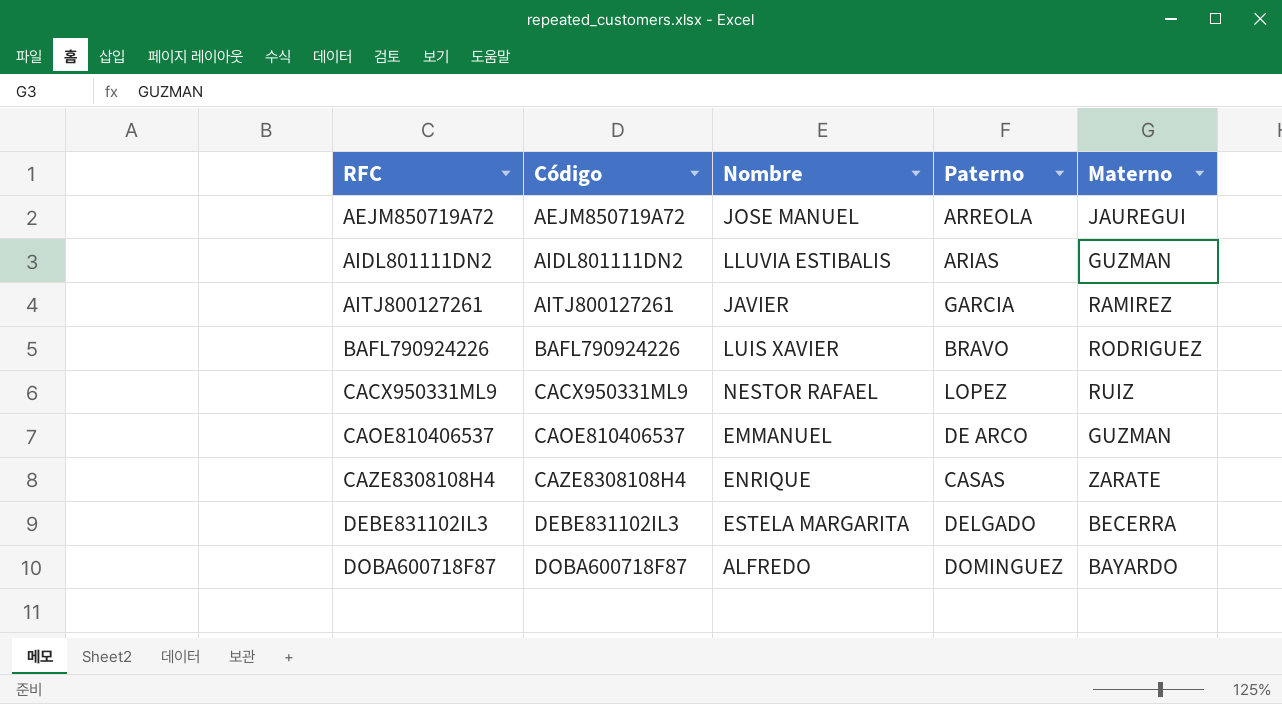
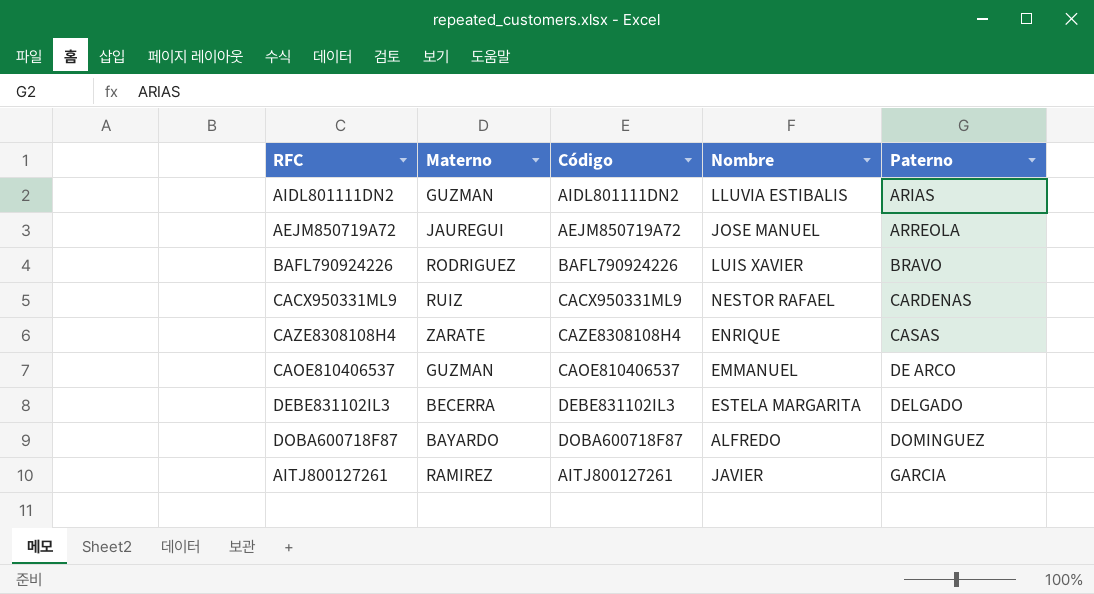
row order: RFC ascending -> Paterno ascending
column Materno | position: 5 -> 2
CACX950331ML9 | Paterno: LOPEZ -> CARDENAS

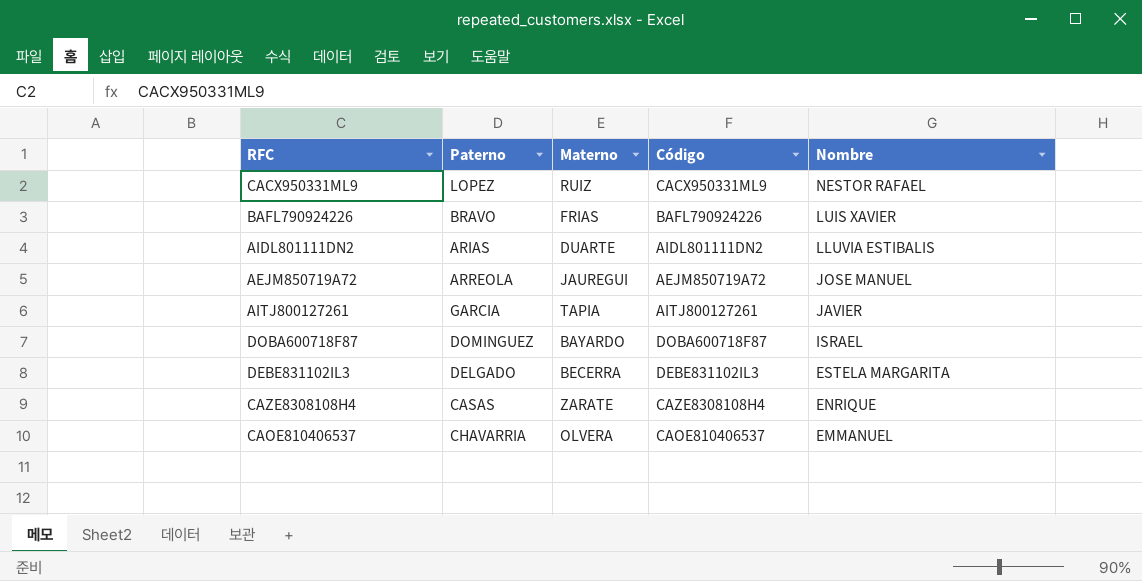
row order: Paterno ascending -> Nombre descending
column Paterno | position: 5 -> 2
CACX950331ML9 | Paterno: CARDENAS -> LOPEZ
BAFL790924226 | Materno: RODRIGUEZ -> FRIAS
AIDL801111DN2 | Materno: GUZMAN -> DUARTE
AITJ800127261 | Materno: RAMIREZ -> TAPIA
DOBA600718F87 | Nombre: ALFREDO -> ISRAEL
CAOE810406537 | Paterno: DE ARCO -> CHAVARRIA
CAOE810406537 | Materno: GUZMAN -> OLVERA

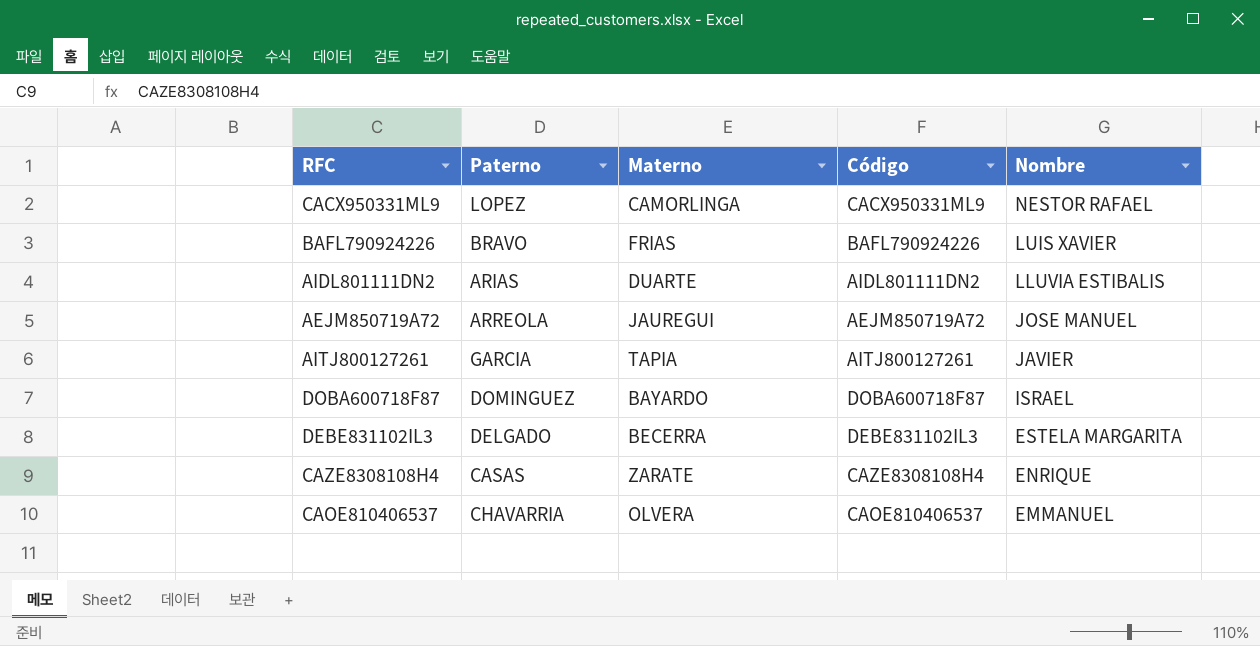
CACX950331ML9 | Materno: RUIZ -> CAMORLINGA

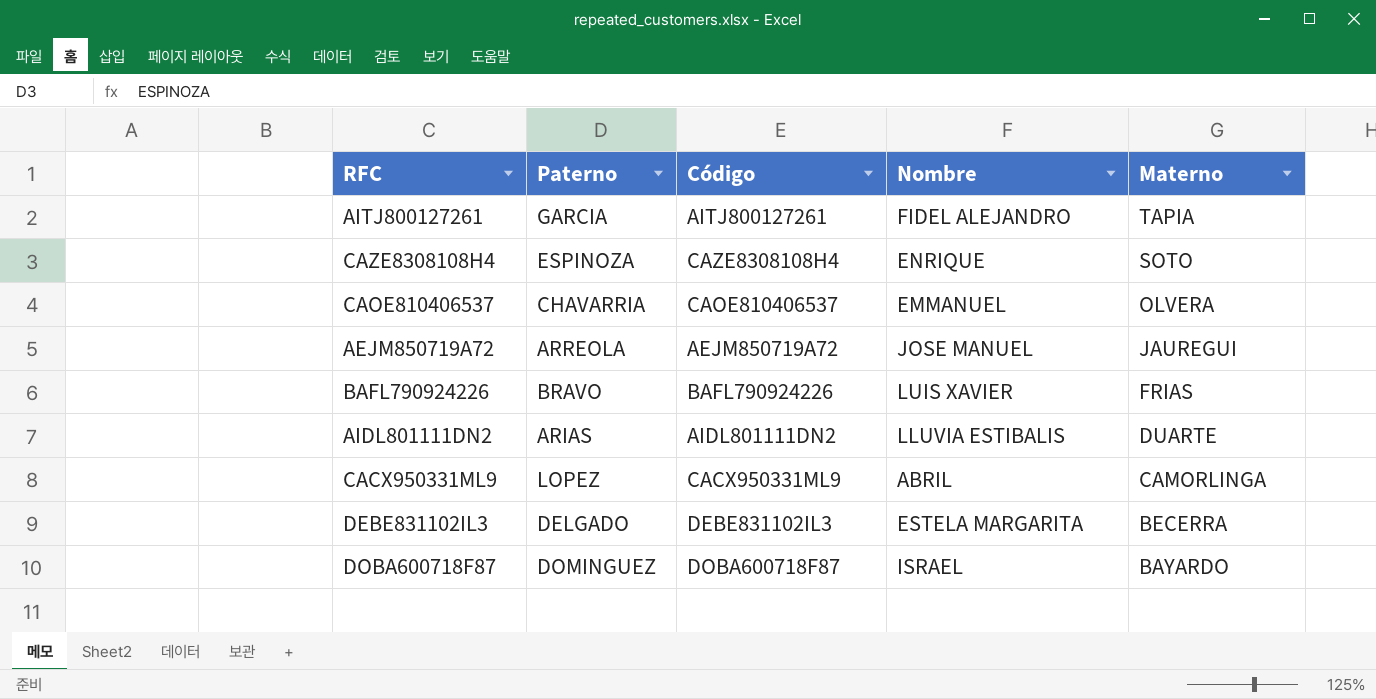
row order: Nombre descending -> Materno descending
column Materno | position: 3 -> 5
AITJ800127261 | Nombre: JAVIER -> FIDEL ALEJANDRO
CAZE8308108H4 | Paterno: CASAS -> ESPINOZA
CAZE8308108H4 | Materno: ZARATE -> SOTO
CACX950331ML9 | Nombre: NESTOR RAFAEL -> ABRIL

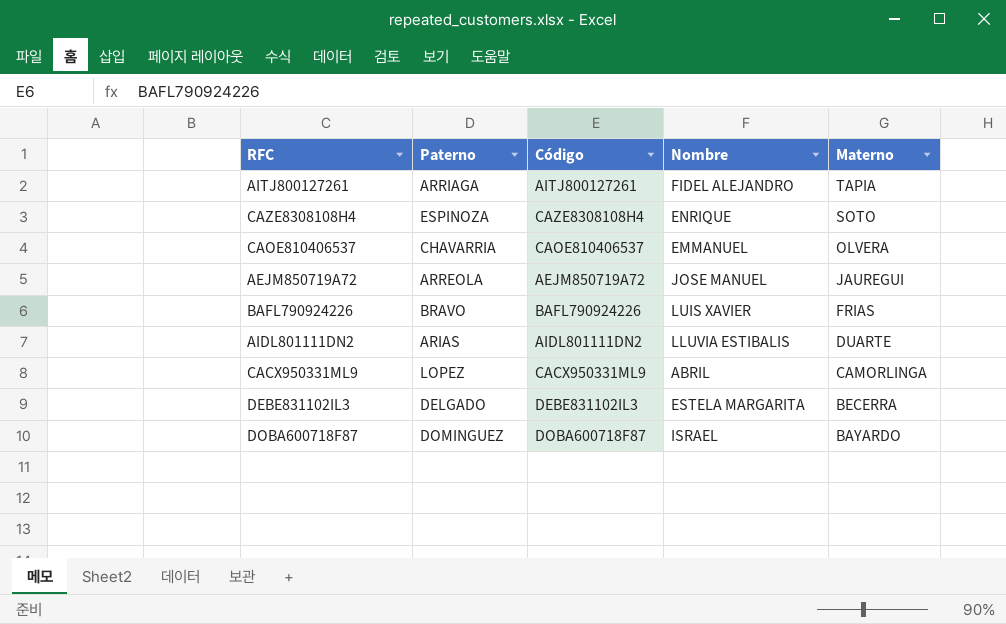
AITJ800127261 | Paterno: GARCIA -> ARRIAGA

